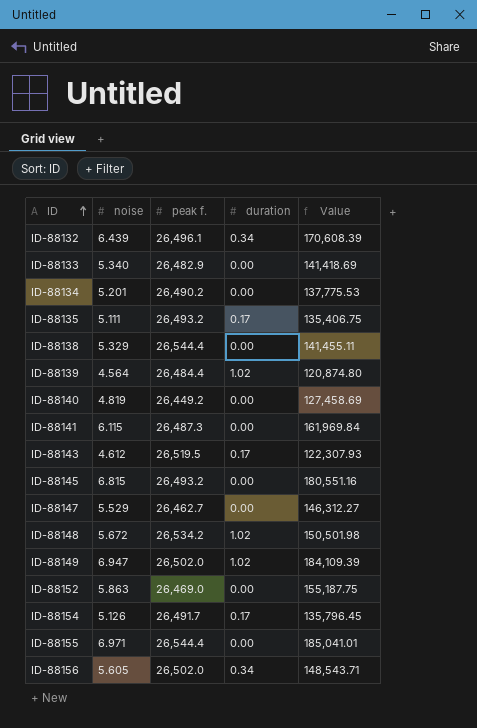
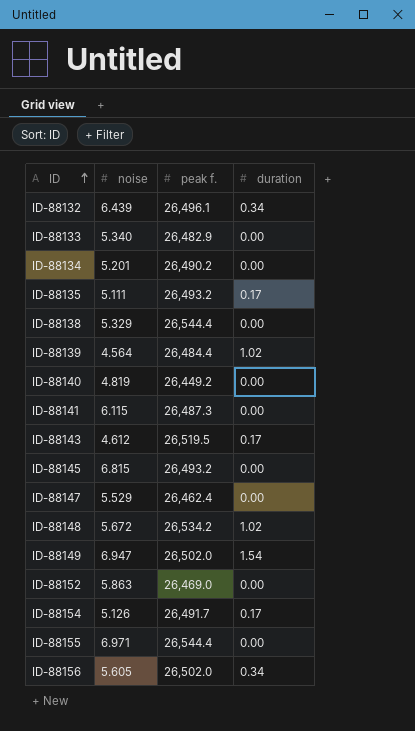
column Value | formula: [noise] * [peak f.] -> none
ID-88147 | peak f.: 26,462.7 -> 26,462.4
ID-88149 | duration: 1.02 -> 1.54

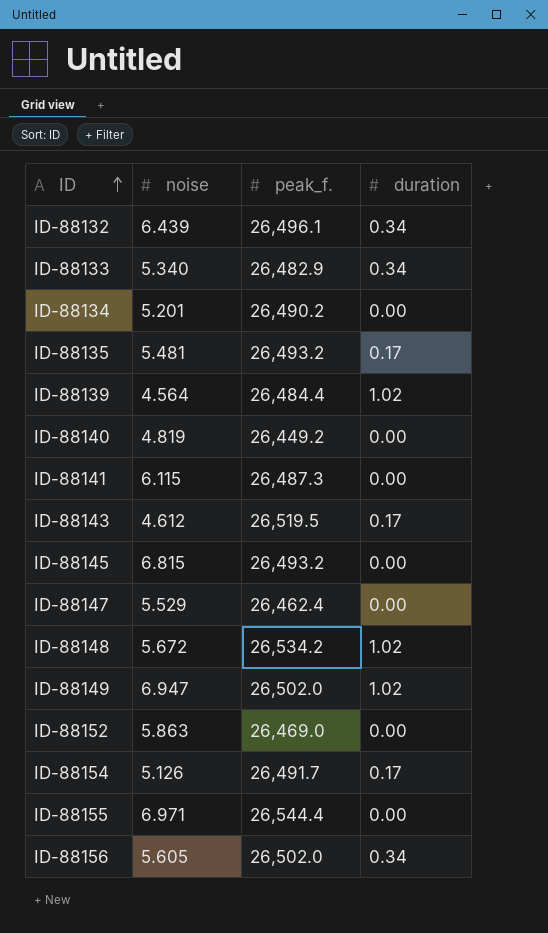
column name: peak f. -> peak_f.
row ID-88138: 5.329 | 26,544.4 | 0.00 -> none
ID-88133 | duration: 0.00 -> 0.34
ID-88135 | noise: 5.111 -> 5.481
ID-88149 | duration: 1.54 -> 1.02

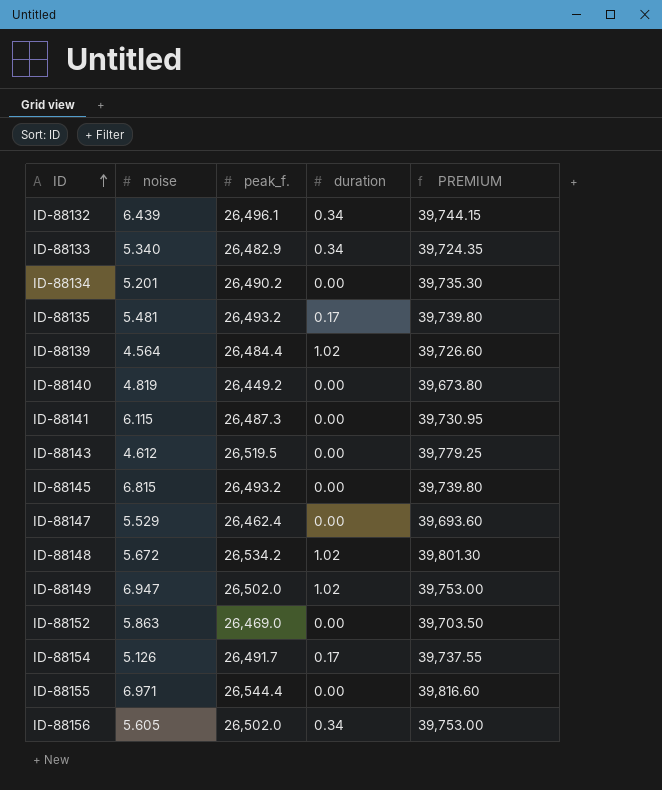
column PREMIUM | formula: none -> [peak_f.] * 1.5
ID-88143 | duration: 0.17 -> 0.00

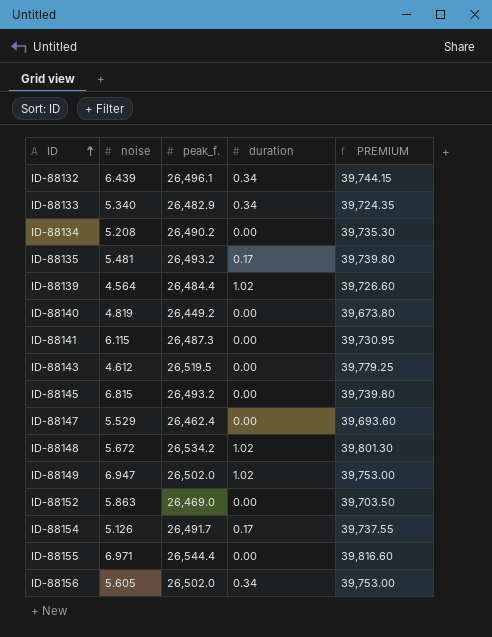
ID-88134 | noise: 5.201 -> 5.208

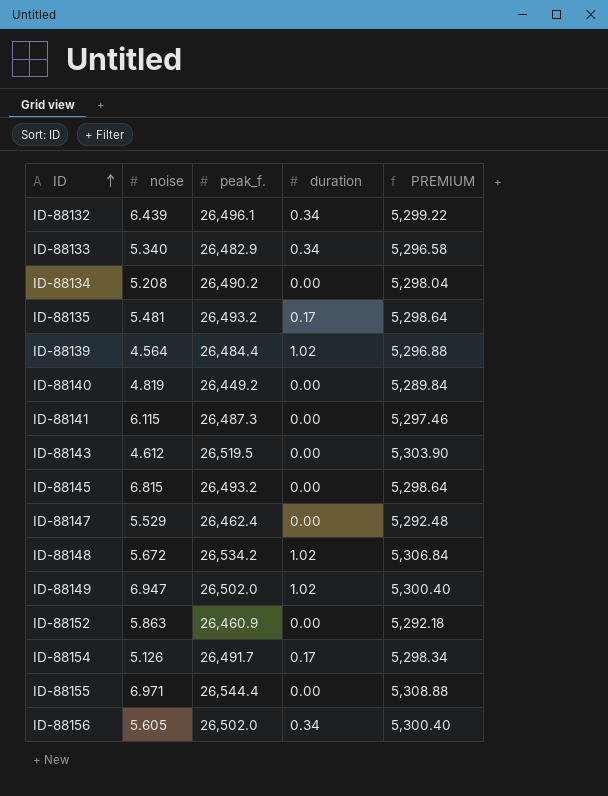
column PREMIUM | formula: [peak_f.] * 1.5 -> [peak_f.] * 0.2
ID-88152 | peak_f.: 26,469.0 -> 26,460.9

